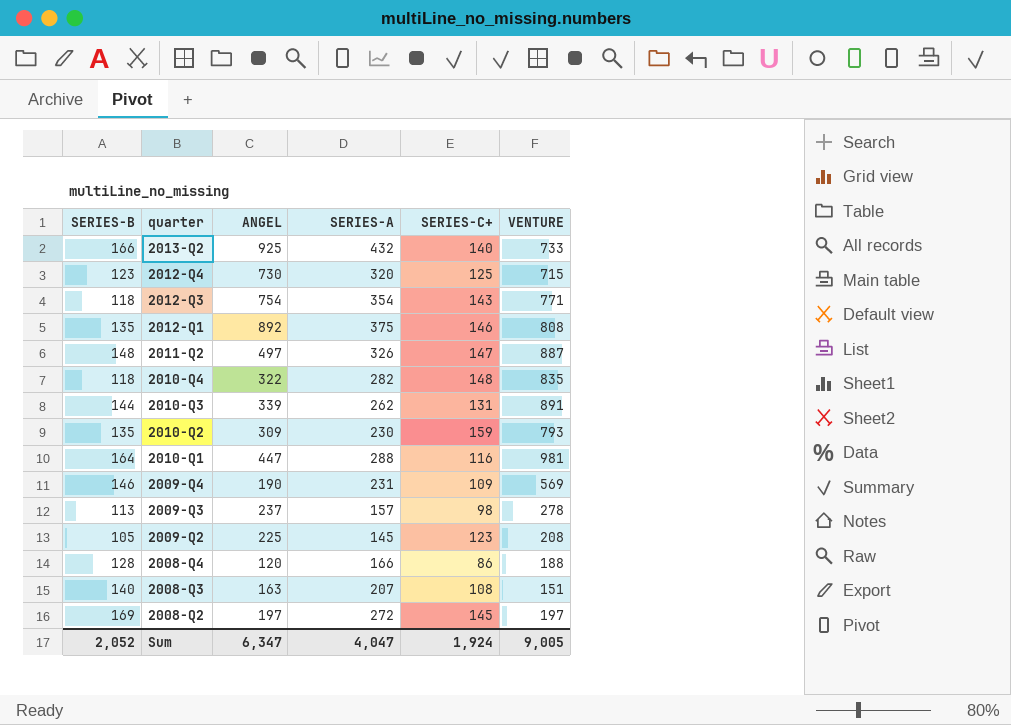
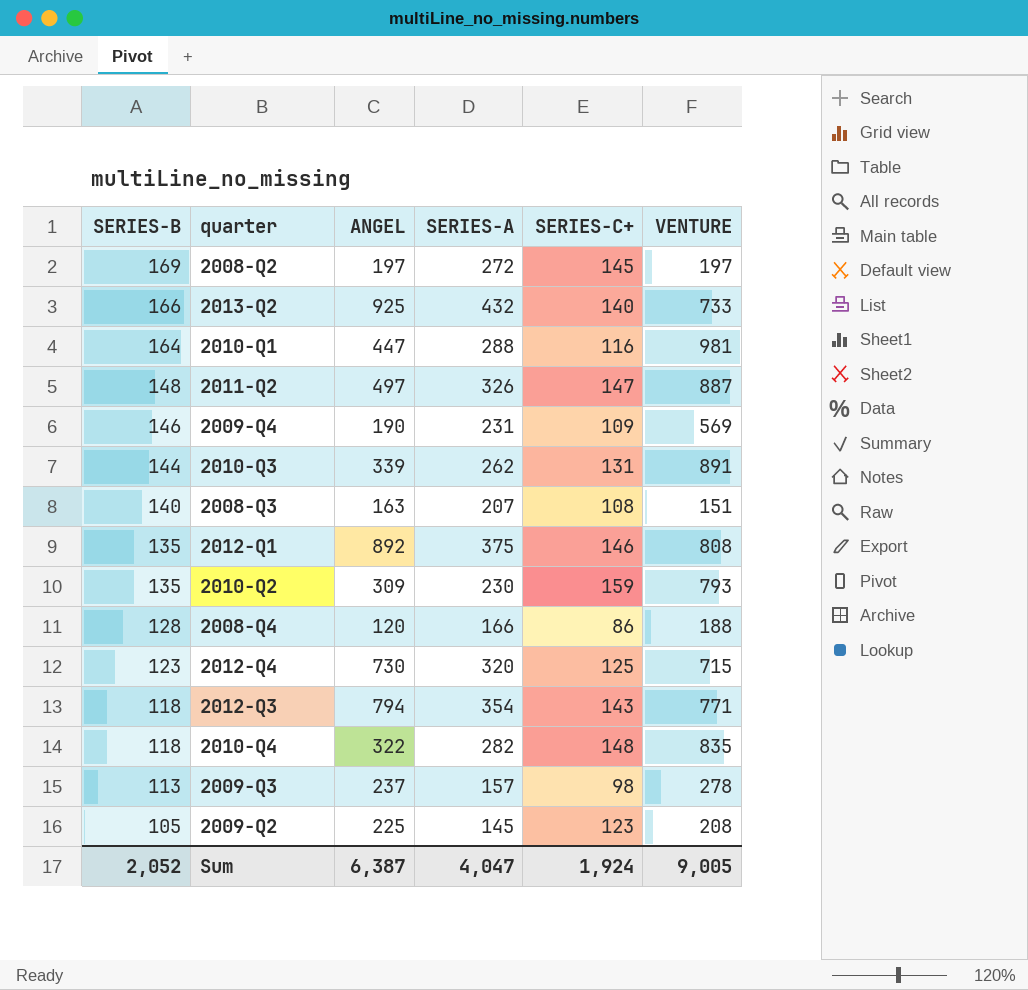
row order: quarter descending -> SERIES-B descending
2012-Q3 | ANGEL: 754 -> 794
Sum | ANGEL: 6,347 -> 6,387

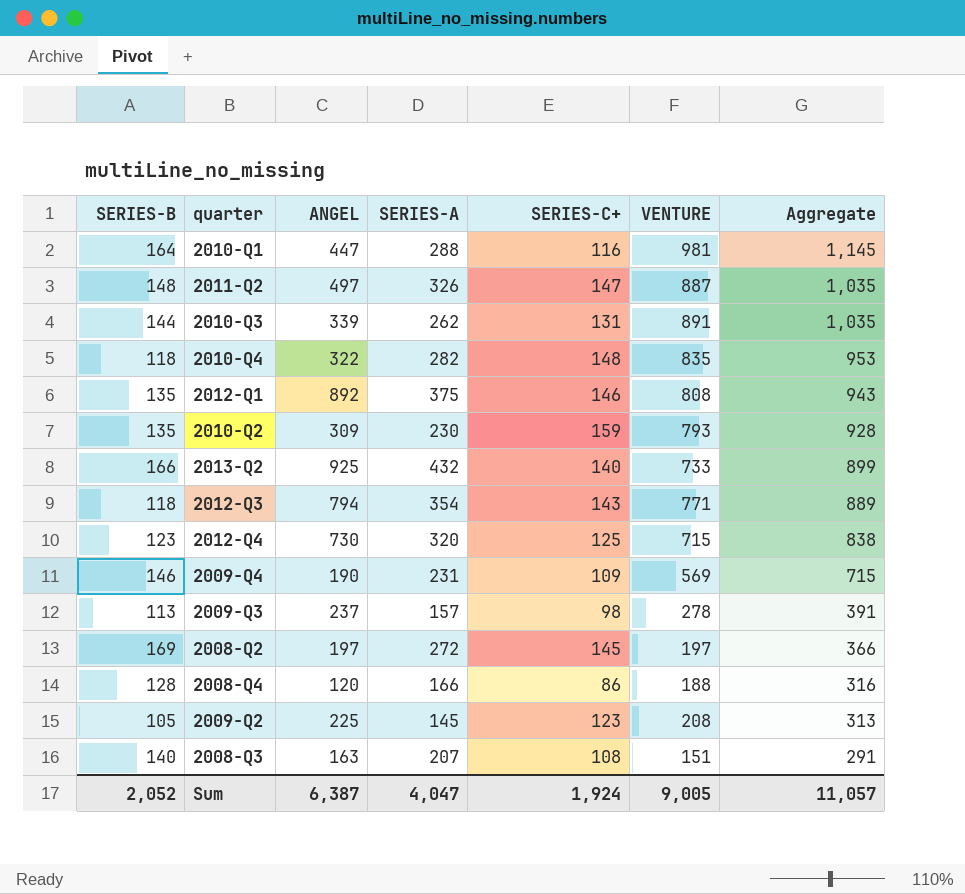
row order: SERIES-B descending -> Aggregate descending
column Aggregate | formula: none -> [SERIES-B] + [VENTURE]

